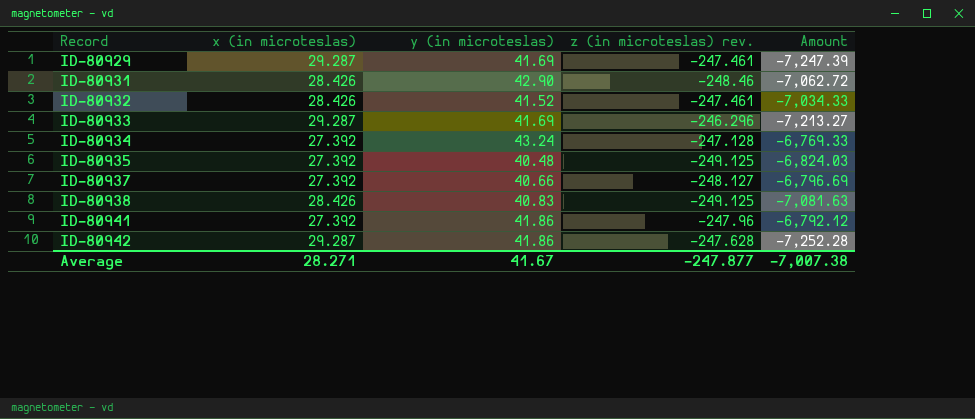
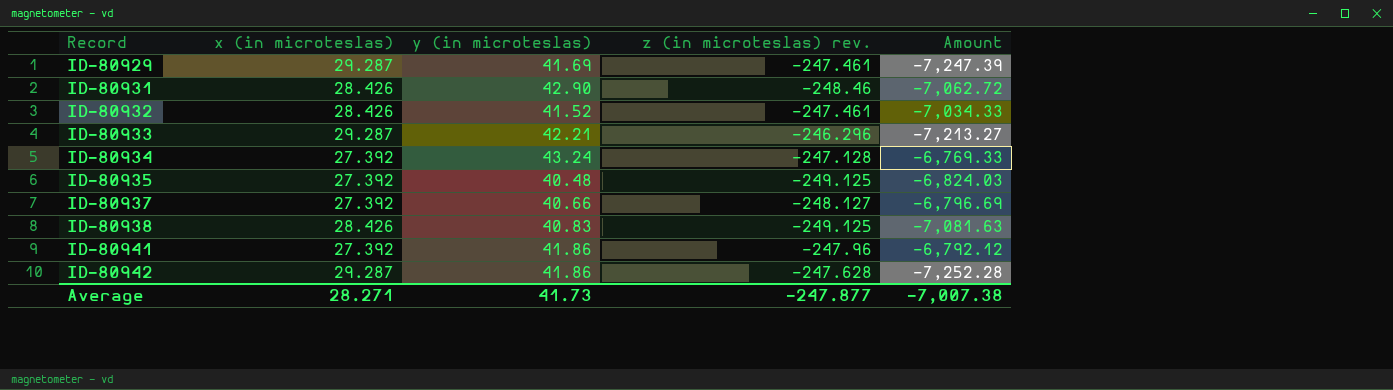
ID-80933 | y (in microteslas): 41.69 -> 42.21
Average | y (in microteslas): 41.67 -> 41.73

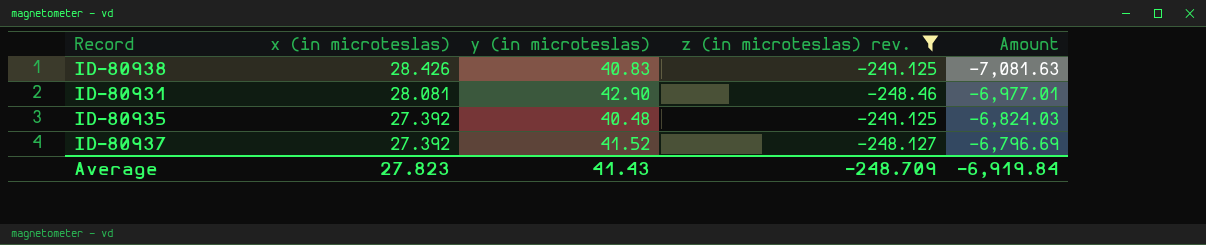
filter: none -> z (in microteslas) rev. <= -248.127
row order: Record ascending -> x (in microteslas) descending
ID-80931 | x (in microteslas): 28.426 -> 28.081
ID-80931 | Amount: -7,062.72 -> -6,977.01
ID-80937 | y (in microteslas): 40.66 -> 41.52
Average | x (in microteslas): 28.271 -> 27.823
Average | y (in microteslas): 41.73 -> 41.43
Average | z (in microteslas) rev.: -247.877 -> -248.709
Average | Amount: -7,007.38 -> -6,919.84

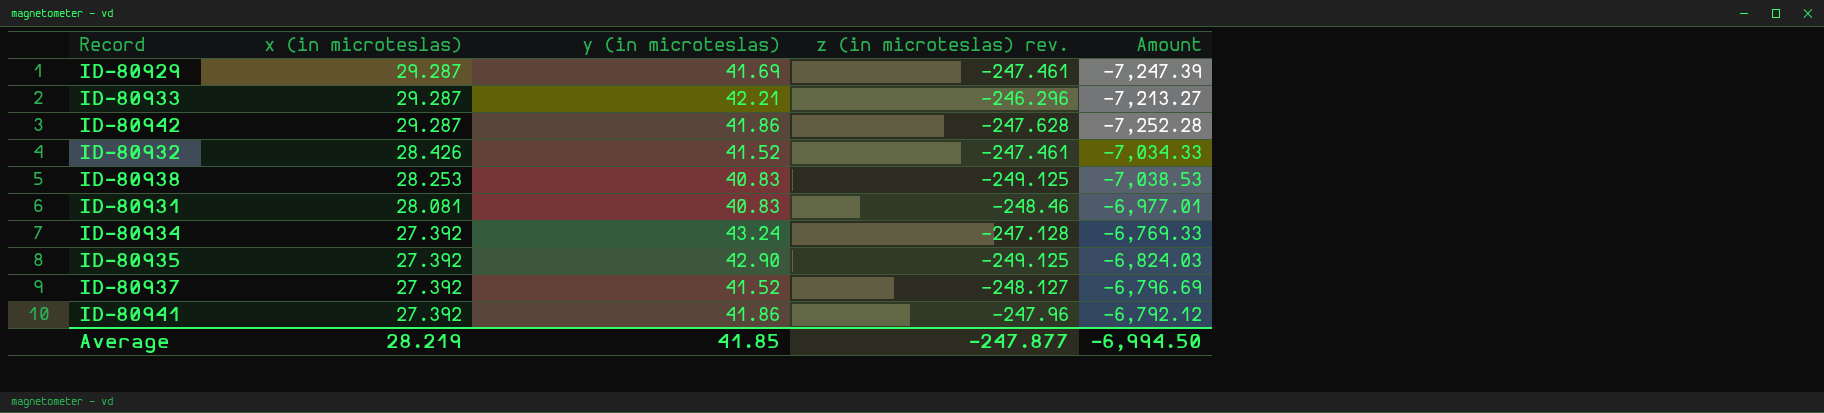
filter: z (in microteslas) rev. <= -248.127 -> none
ID-80938 | x (in microteslas): 28.426 -> 28.253
ID-80938 | Amount: -7,081.63 -> -7,038.53
ID-80931 | y (in microteslas): 42.90 -> 40.83
ID-80935 | y (in microteslas): 40.48 -> 42.90
Average | x (in microteslas): 27.823 -> 28.219
Average | y (in microteslas): 41.43 -> 41.85
Average | z (in microteslas) rev.: -248.709 -> -247.877
Average | Amount: -6,919.84 -> -6,994.50

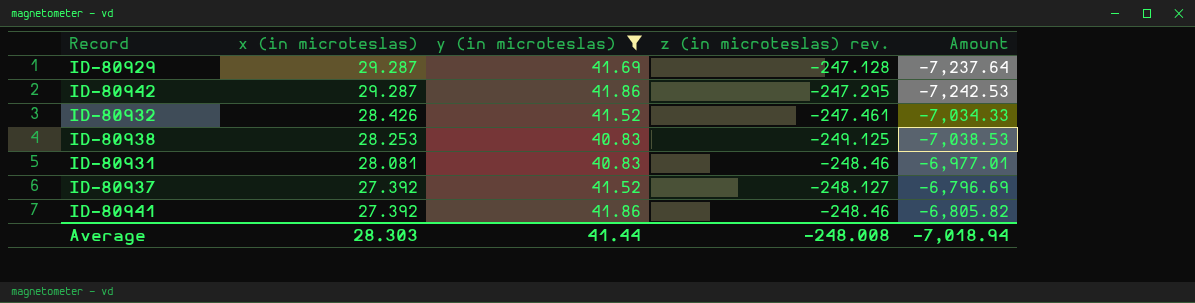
filter: none -> y (in microteslas) <= 41.86
ID-80929 | z (in microteslas) rev.: -247.461 -> -247.128
ID-80929 | Amount: -7,247.39 -> -7,237.64
ID-80942 | z (in microteslas) rev.: -247.628 -> -247.295
ID-80942 | Amount: -7,252.28 -> -7,242.53
ID-80941 | z (in microteslas) rev.: -247.96 -> -248.46
ID-80941 | Amount: -6,792.12 -> -6,805.82
Average | x (in microteslas): 28.219 -> 28.303
Average | y (in microteslas): 41.85 -> 41.44
Average | z (in microteslas) rev.: -247.877 -> -248.008
Average | Amount: -6,994.50 -> -7,018.94

